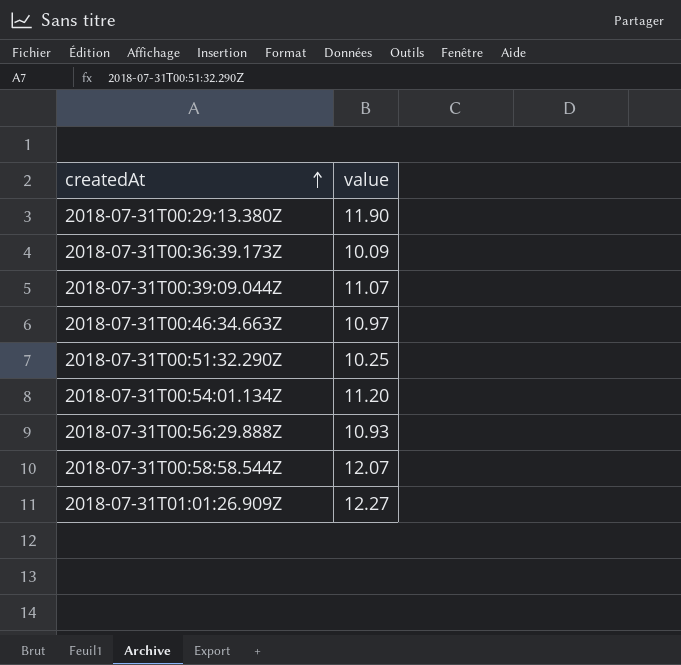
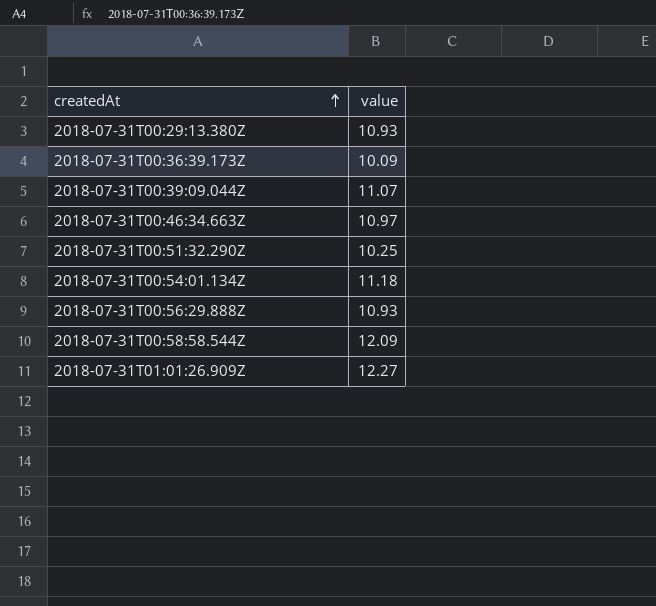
2018-07-31T00:29:13.380Z | value: 11.90 -> 10.93
2018-07-31T00:54:01.134Z | value: 11.20 -> 11.18
2018-07-31T00:58:58.544Z | value: 12.07 -> 12.09

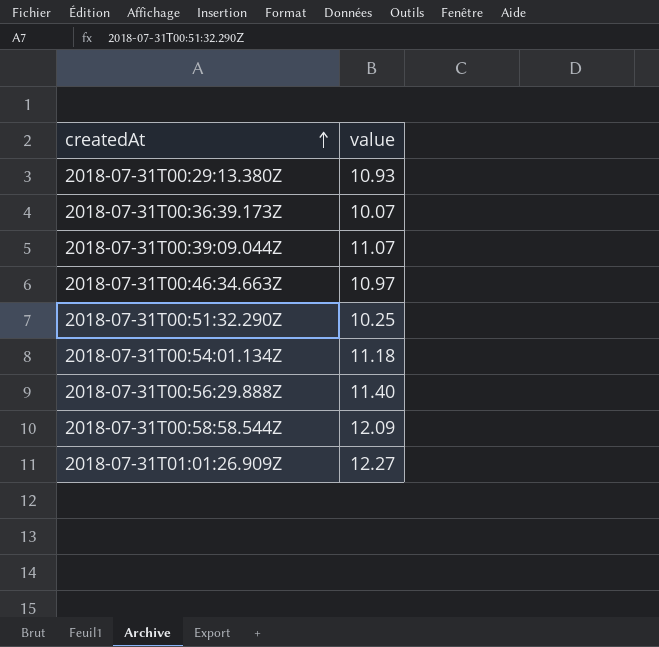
2018-07-31T00:36:39.173Z | value: 10.09 -> 10.07
2018-07-31T00:56:29.888Z | value: 10.93 -> 11.40

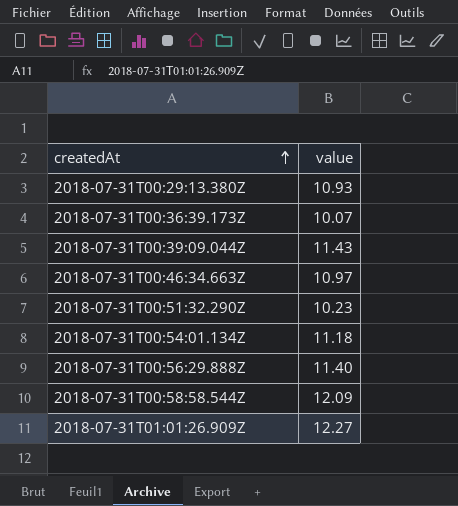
2018-07-31T00:39:09.044Z | value: 11.07 -> 11.43
2018-07-31T00:51:32.290Z | value: 10.25 -> 10.23

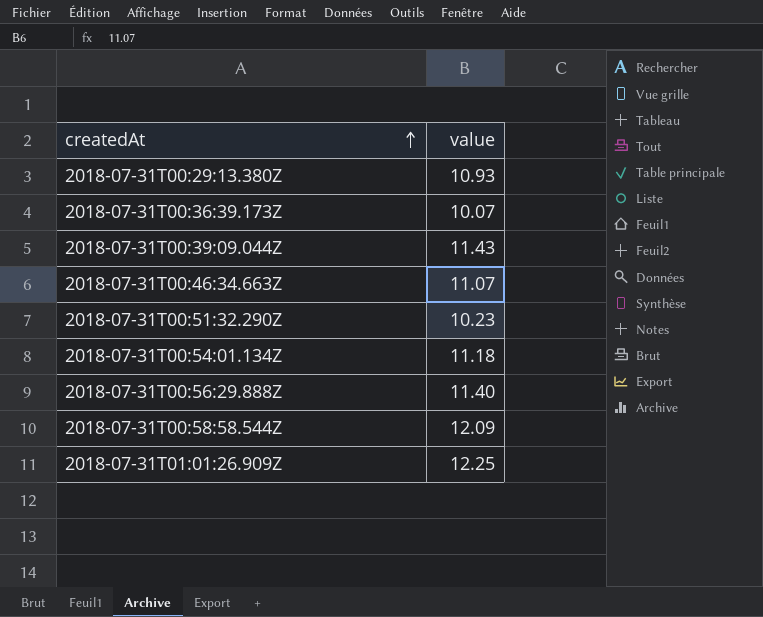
2018-07-31T00:46:34.663Z | value: 10.97 -> 11.07
2018-07-31T01:01:26.909Z | value: 12.27 -> 12.25

